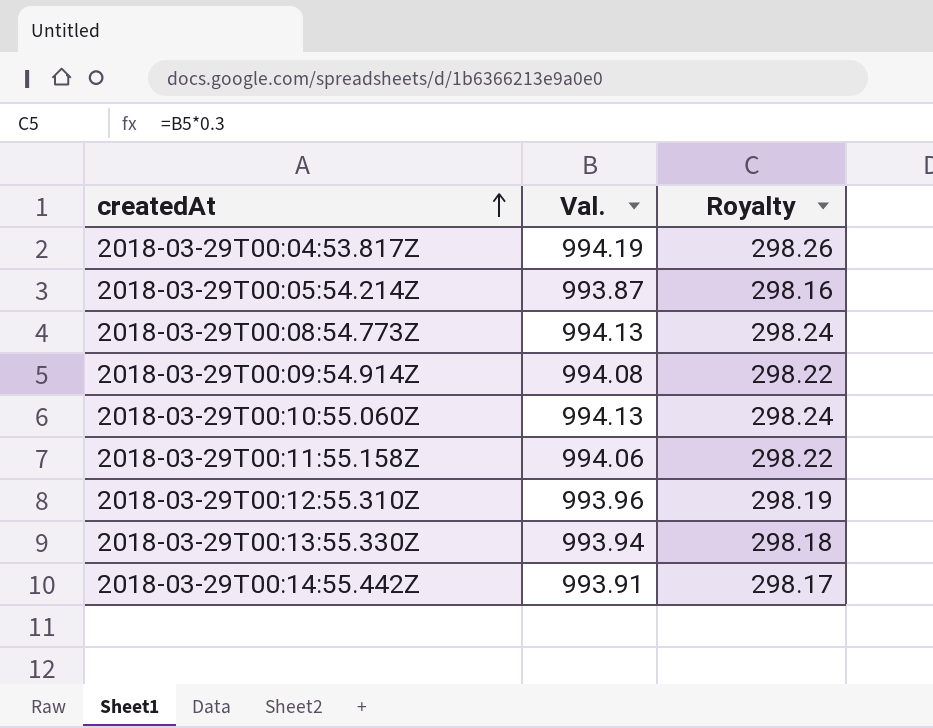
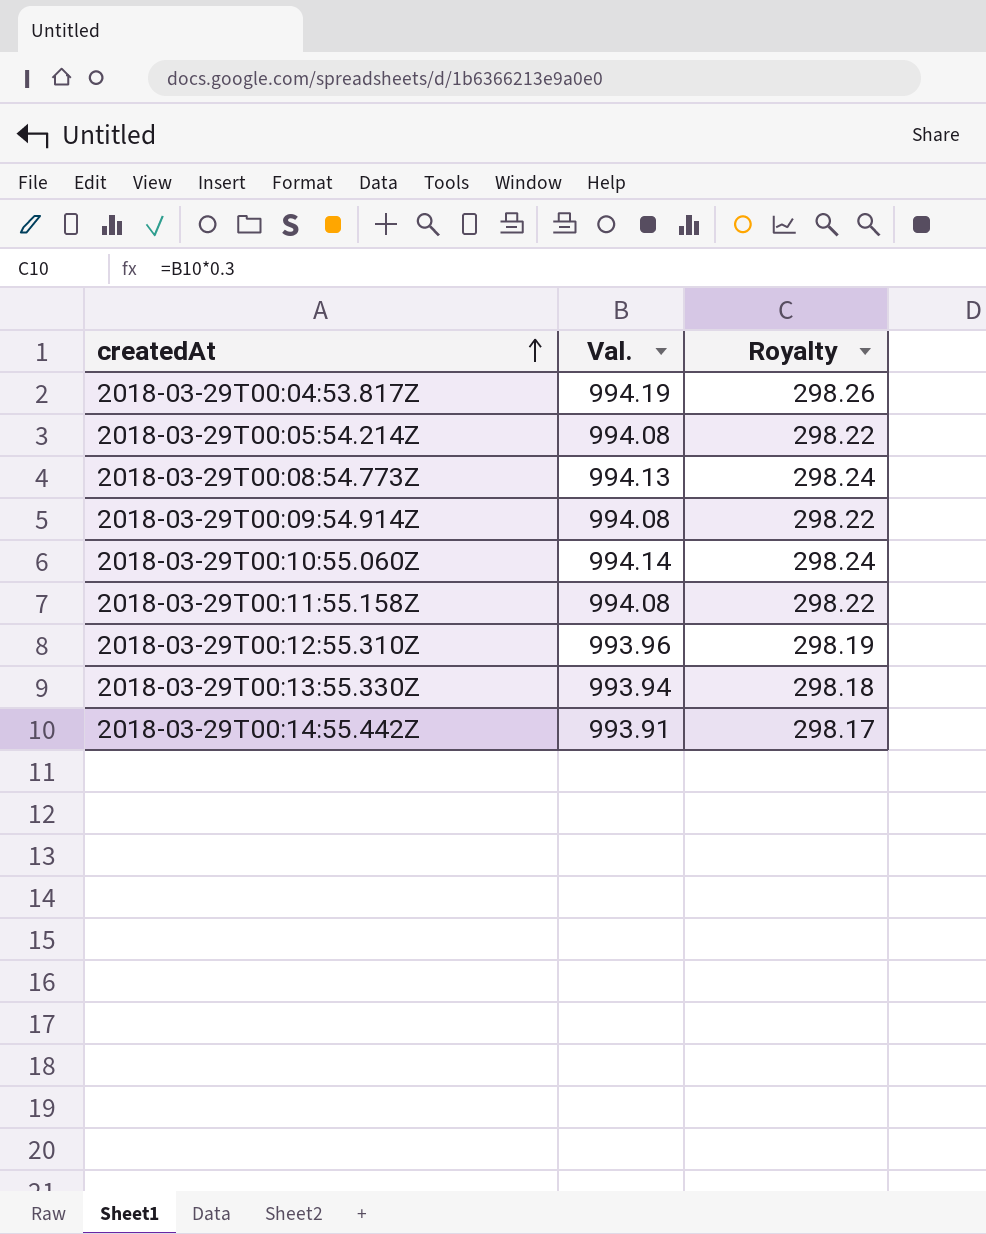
2018-03-29T00:05:54.214Z | Val.: 993.87 -> 994.08
2018-03-29T00:05:54.214Z | Royalty: 298.16 -> 298.22
2018-03-29T00:10:55.060Z | Val.: 994.13 -> 994.14
2018-03-29T00:11:55.158Z | Val.: 994.06 -> 994.08

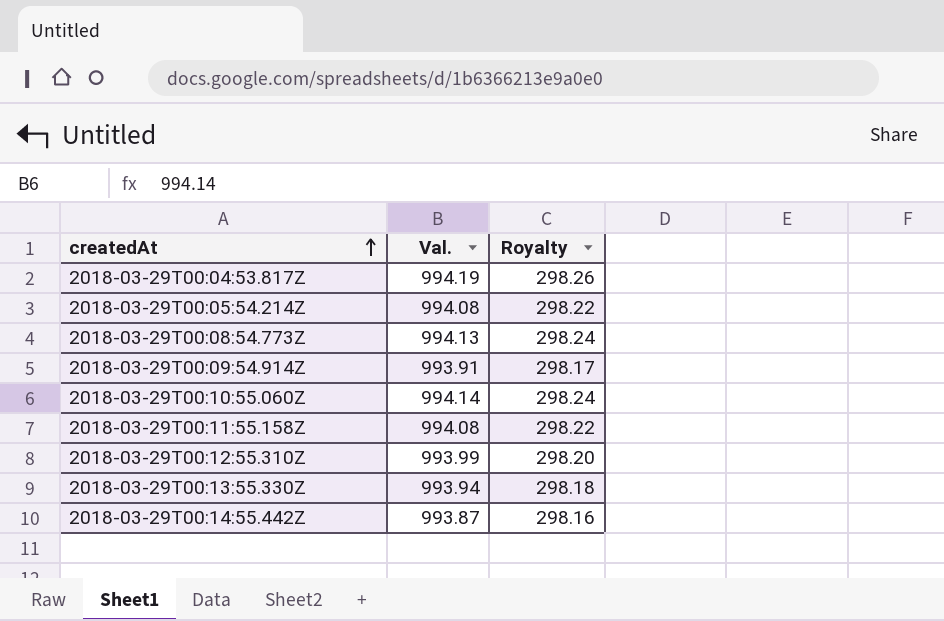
2018-03-29T00:09:54.914Z | Val.: 994.08 -> 993.91
2018-03-29T00:09:54.914Z | Royalty: 298.22 -> 298.17
2018-03-29T00:12:55.310Z | Val.: 993.96 -> 993.99
2018-03-29T00:12:55.310Z | Royalty: 298.19 -> 298.20
2018-03-29T00:14:55.442Z | Val.: 993.91 -> 993.87
2018-03-29T00:14:55.442Z | Royalty: 298.17 -> 298.16

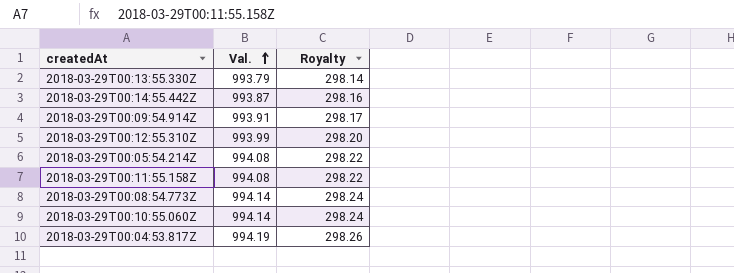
row order: createdAt ascending -> Val. ascending
2018-03-29T00:13:55.330Z | Val.: 993.94 -> 993.79
2018-03-29T00:13:55.330Z | Royalty: 298.18 -> 298.14
2018-03-29T00:08:54.773Z | Val.: 994.13 -> 994.14

